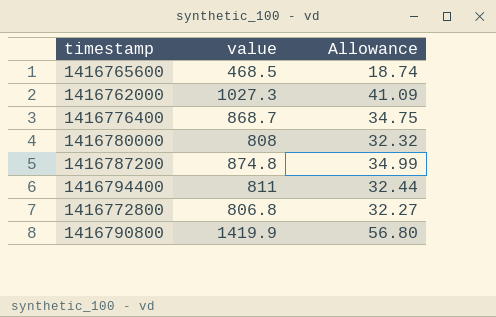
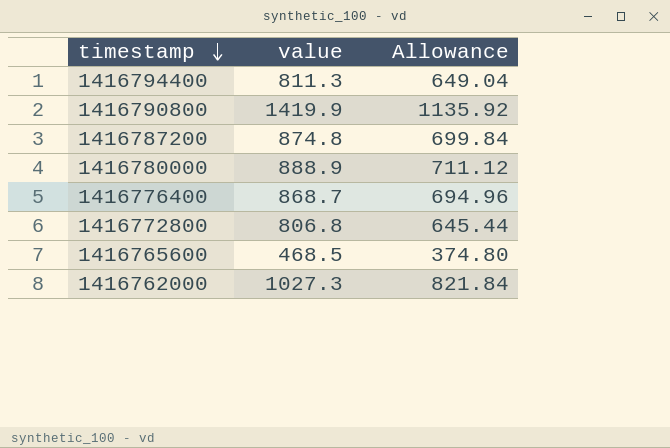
row order: none -> timestamp descending
column Allowance | formula: [value] * 0.04 -> [value] * 0.8
1416794400 | value: 811 -> 811.3
1416780000 | value: 808 -> 888.9

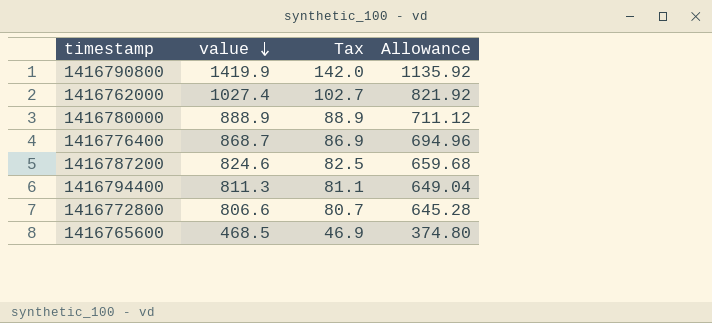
row order: timestamp descending -> value descending
column Tax | formula: none -> [value] * 0.1
1416762000 | value: 1027.3 -> 1027.4
1416762000 | Allowance: 821.84 -> 821.92
1416787200 | value: 874.8 -> 824.6
1416787200 | Allowance: 699.84 -> 659.68
1416772800 | value: 806.8 -> 806.6
1416772800 | Allowance: 645.44 -> 645.28

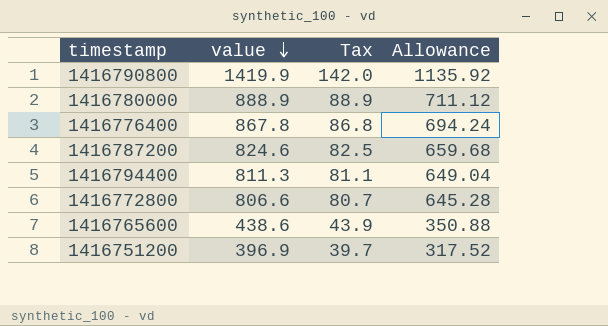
row 1416762000: 1027.4 | 102.7 | 821.92 -> none
1416776400 | value: 868.7 -> 867.8
1416776400 | Tax: 86.9 -> 86.8
1416776400 | Allowance: 694.96 -> 694.24
1416765600 | value: 468.5 -> 438.6
1416765600 | Tax: 46.9 -> 43.9
1416765600 | Allowance: 374.80 -> 350.88
row 1416751200: none -> 396.9 | 39.7 | 317.52

